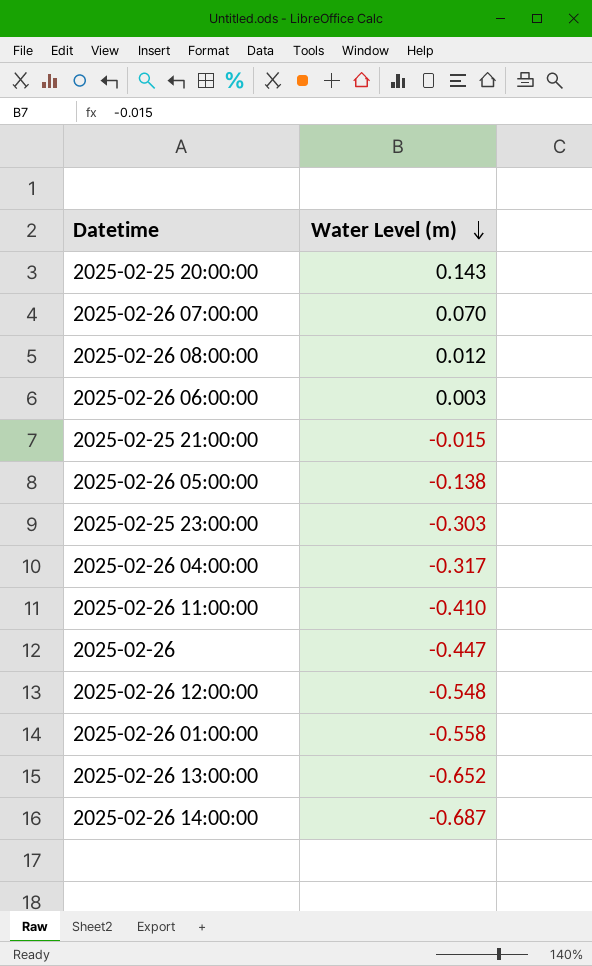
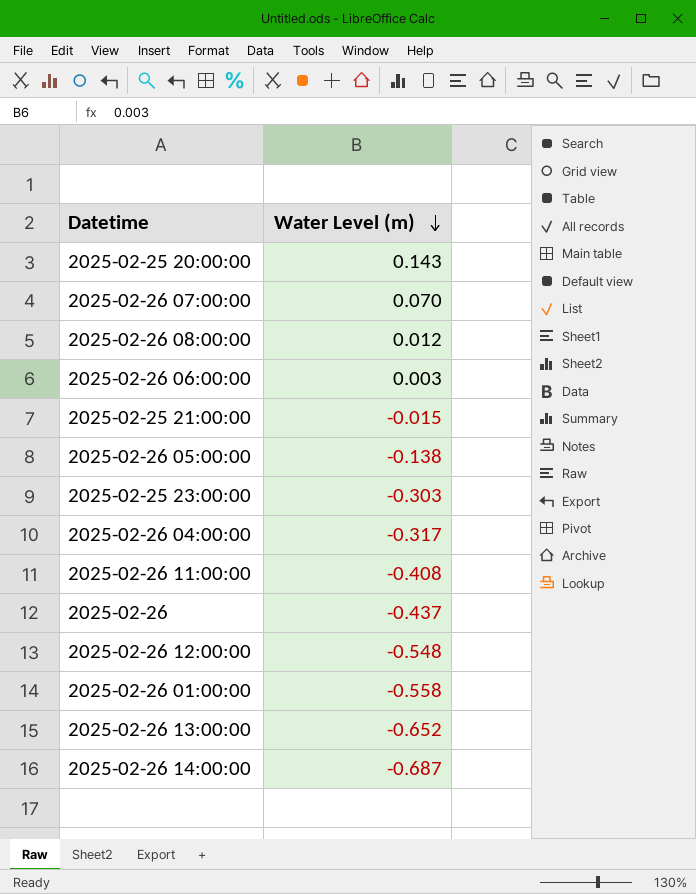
2025-02-26 11:00:00 | Water Level (m): -0.410 -> -0.408
2025-02-26 | Water Level (m): -0.447 -> -0.437

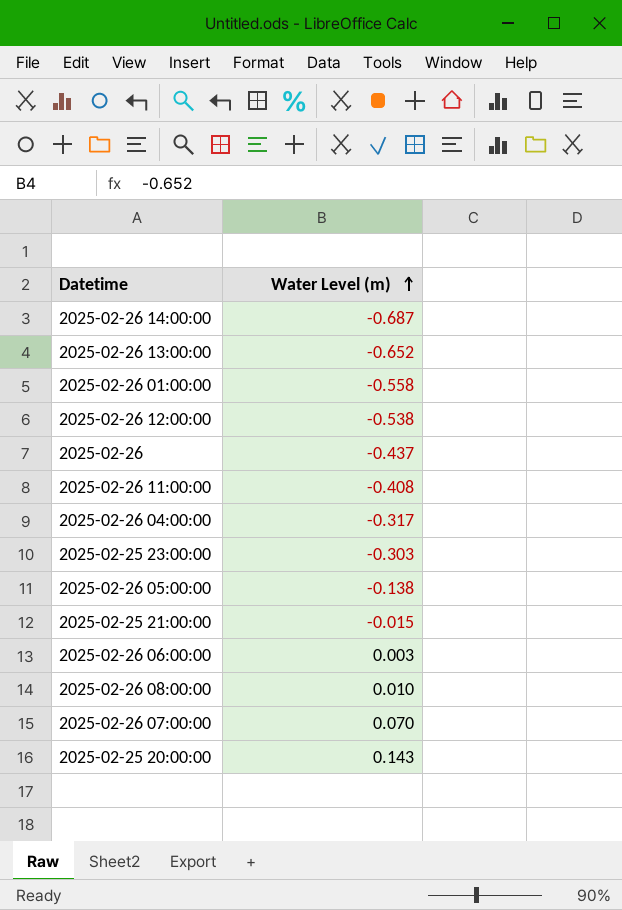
row order: Water Level (m) descending -> Water Level (m) ascending
2025-02-26 12:00:00 | Water Level (m): -0.548 -> -0.538
2025-02-26 08:00:00 | Water Level (m): 0.012 -> 0.010

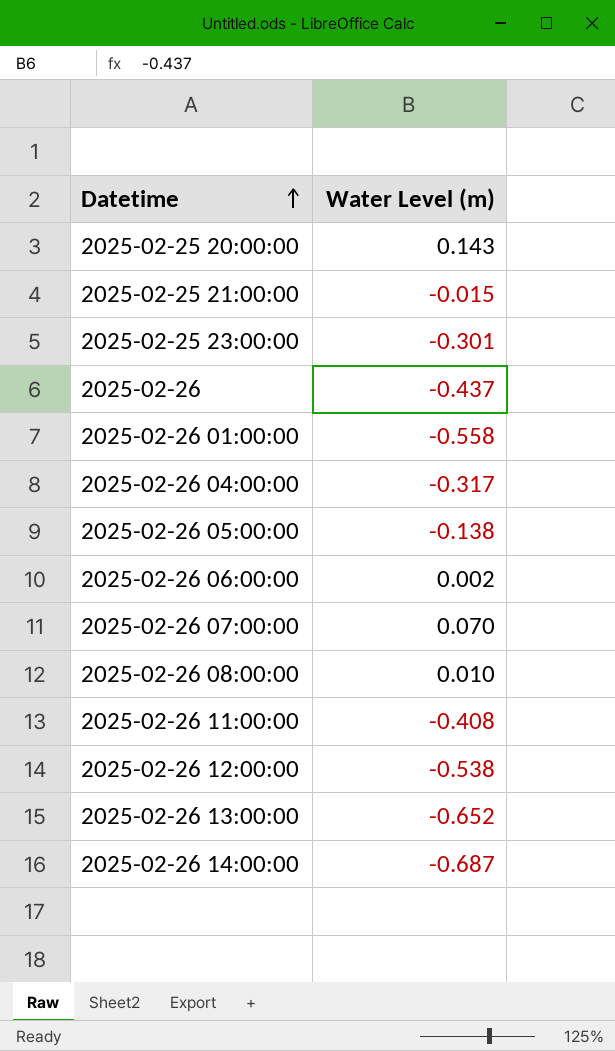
row order: Water Level (m) ascending -> Datetime ascending
2025-02-25 23:00:00 | Water Level (m): -0.303 -> -0.301
2025-02-26 06:00:00 | Water Level (m): 0.003 -> 0.002

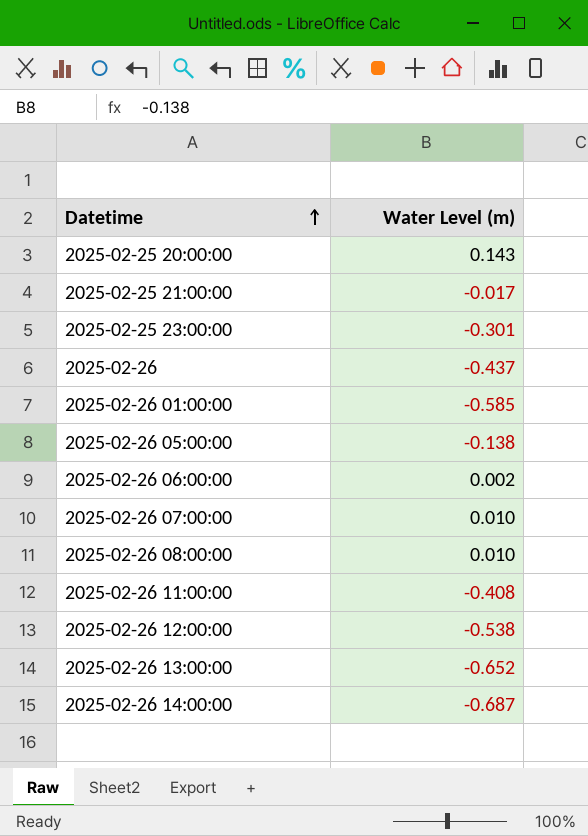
row 2025-02-26 04:00:00: -0.317 -> none
2025-02-25 21:00:00 | Water Level (m): -0.015 -> -0.017
2025-02-26 01:00:00 | Water Level (m): -0.558 -> -0.585
2025-02-26 07:00:00 | Water Level (m): 0.070 -> 0.010

